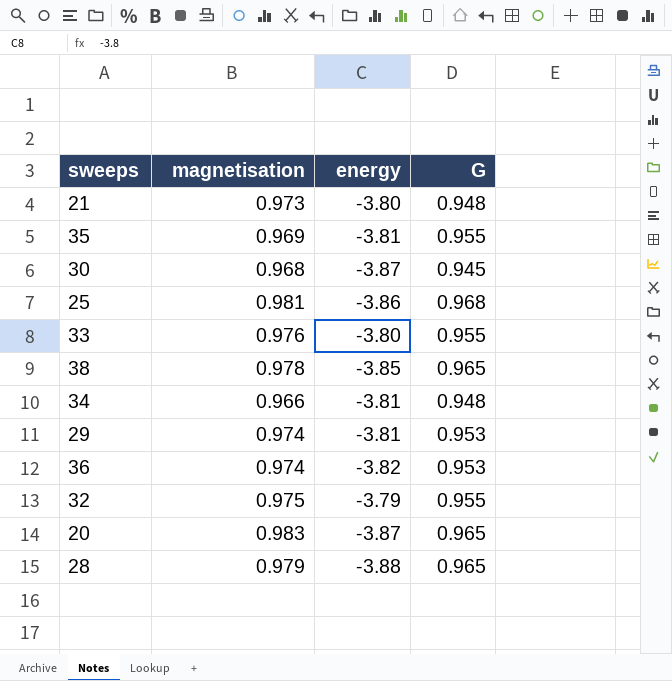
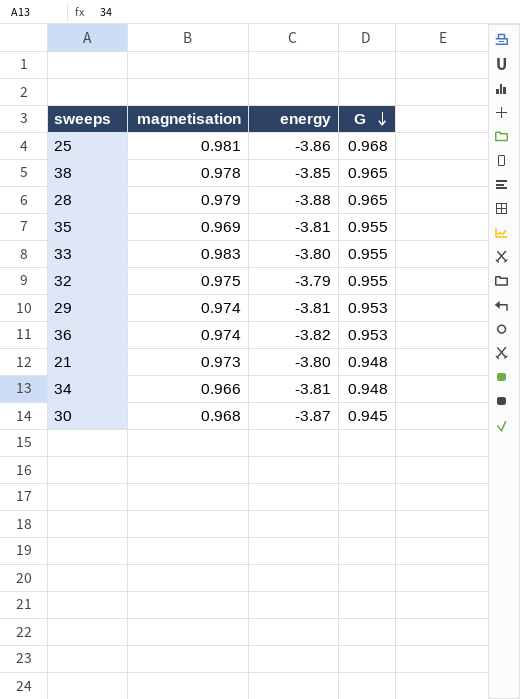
row order: none -> G descending
row 20: 0.983 | -3.87 | 0.965 -> none
33 | magnetisation: 0.976 -> 0.983

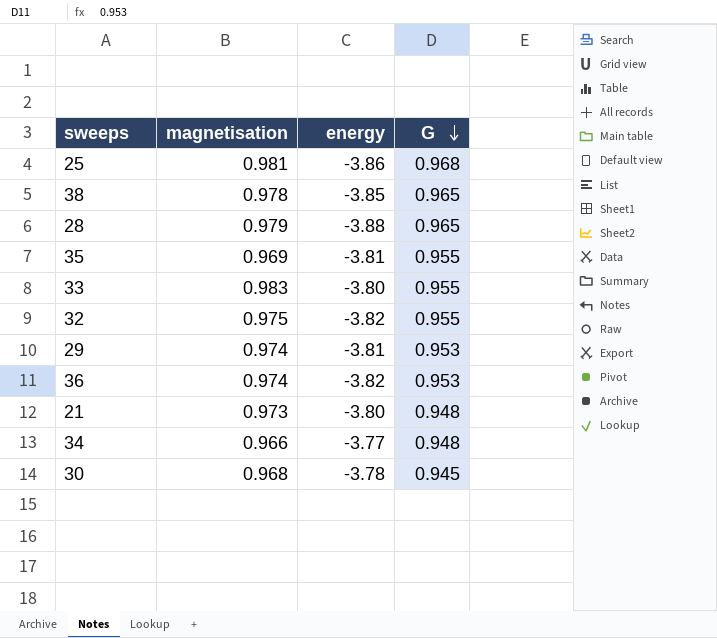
32 | energy: -3.79 -> -3.82
34 | energy: -3.81 -> -3.77
30 | energy: -3.87 -> -3.78

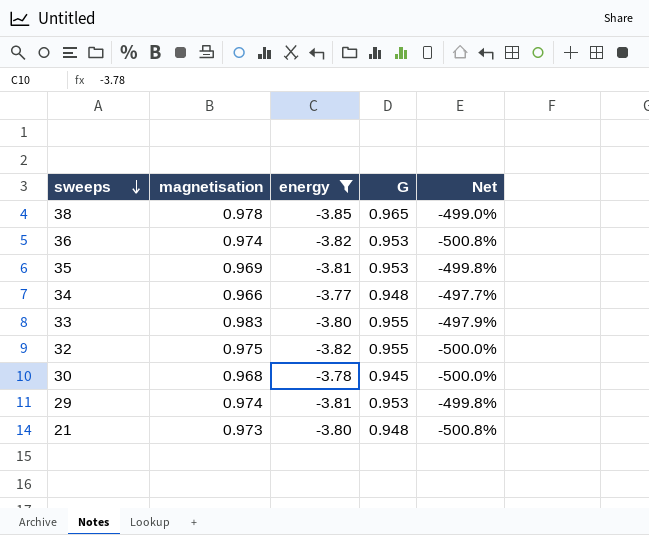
filter: none -> energy >= -3.85
row order: G descending -> sweeps descending
column Net | formula: none -> ([energy] - [G]) / [G]
35 | G: 0.955 -> 0.953

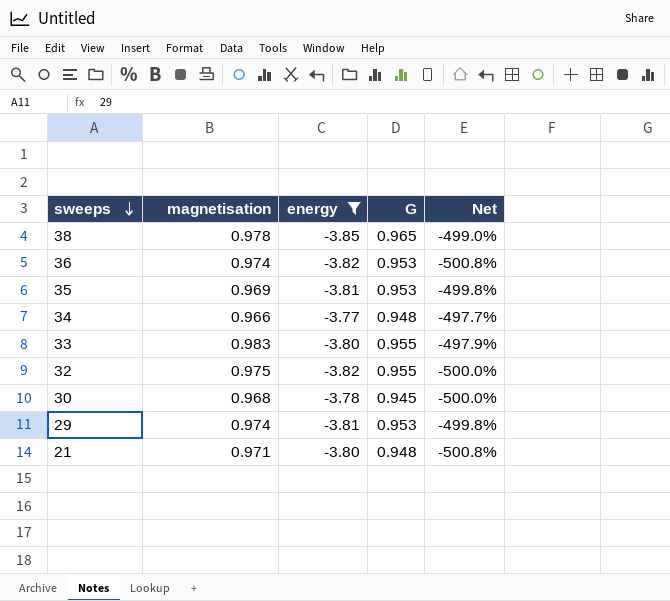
21 | magnetisation: 0.973 -> 0.971

